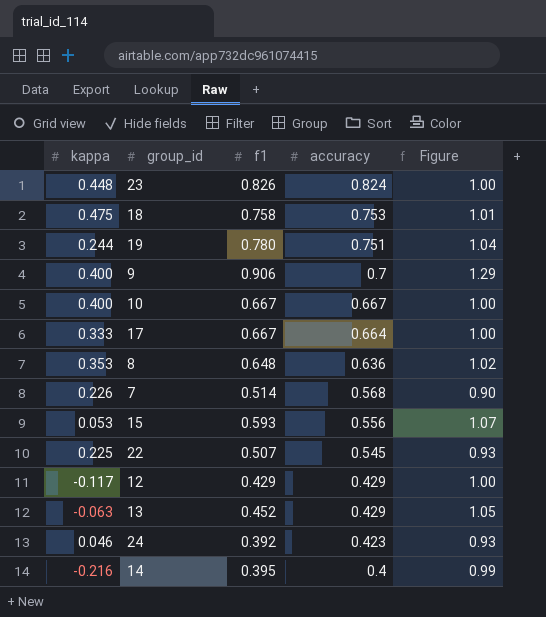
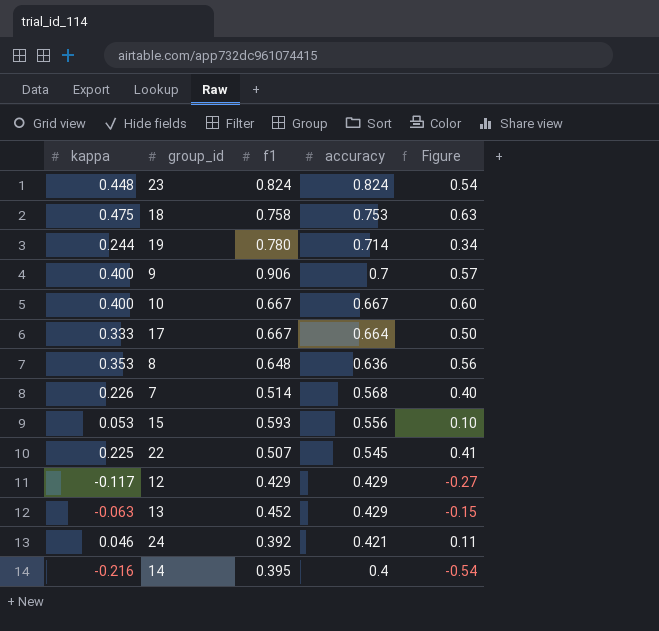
column Figure | formula: [f1] / [accuracy] -> [kappa] / [accuracy]
23 | f1: 0.826 -> 0.824
19 | accuracy: 0.751 -> 0.714
24 | accuracy: 0.423 -> 0.421

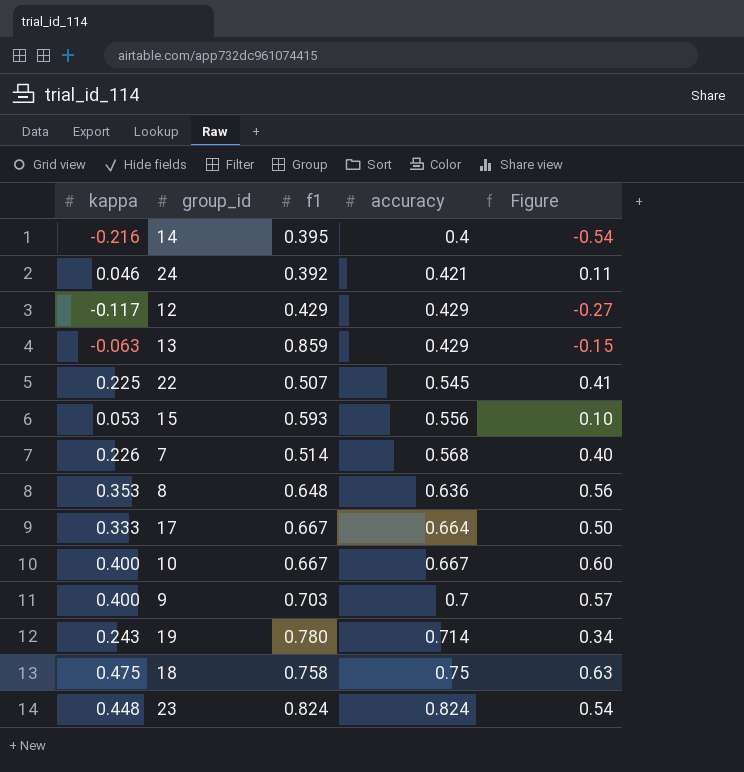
row order: accuracy descending -> accuracy ascending
13 | f1: 0.452 -> 0.859
9 | f1: 0.906 -> 0.703
19 | kappa: 0.244 -> 0.243
18 | accuracy: 0.753 -> 0.75

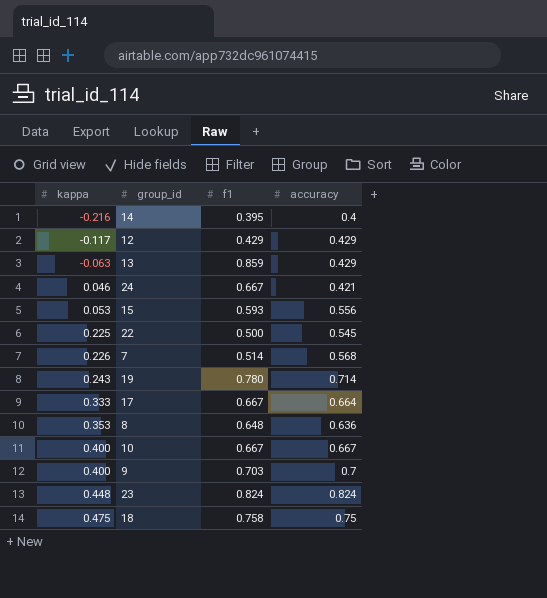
row order: accuracy ascending -> kappa ascending
column Figure | formula: [kappa] / [accuracy] -> none
24 | f1: 0.392 -> 0.667
22 | f1: 0.507 -> 0.500

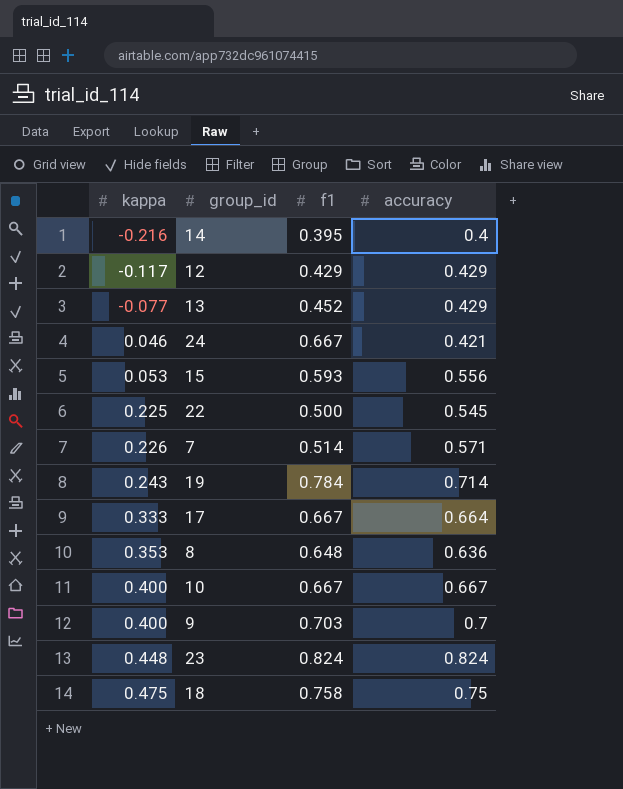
13 | kappa: -0.063 -> -0.077
13 | f1: 0.859 -> 0.452
7 | accuracy: 0.568 -> 0.571
19 | f1: 0.780 -> 0.784

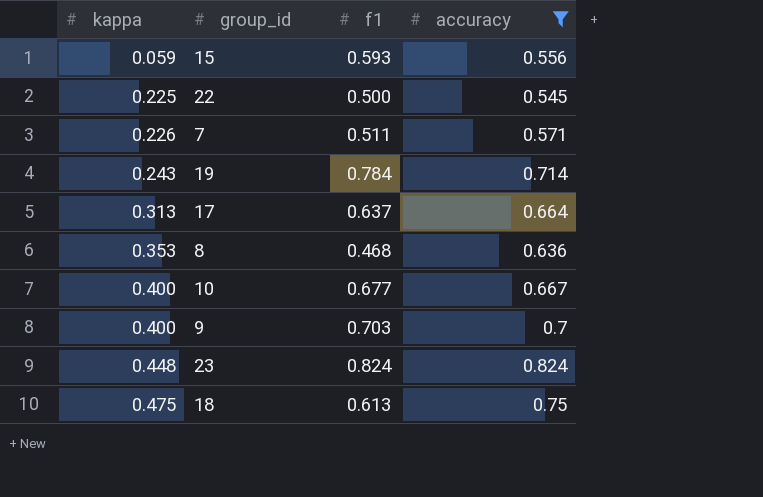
filter: none -> accuracy >= 0.545
15 | kappa: 0.053 -> 0.059
7 | f1: 0.514 -> 0.511
17 | kappa: 0.333 -> 0.313
17 | f1: 0.667 -> 0.637
8 | f1: 0.648 -> 0.468
10 | f1: 0.667 -> 0.677
18 | f1: 0.758 -> 0.613

